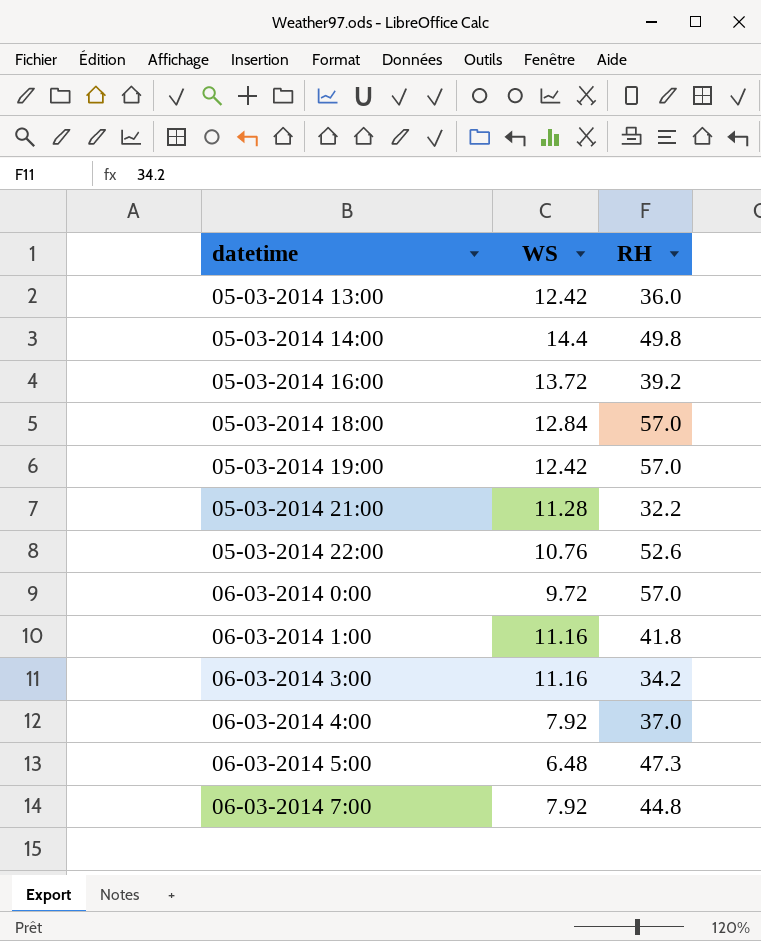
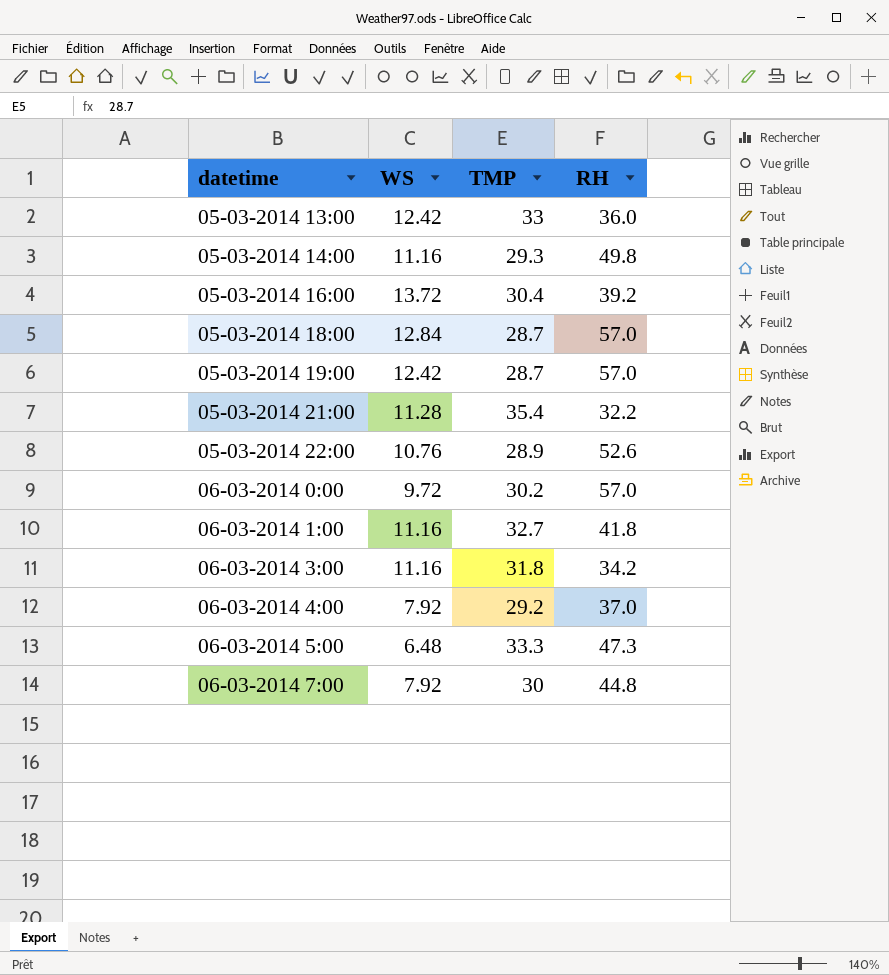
column TMP | position: none -> 3
05-03-2014 14:00 | WS: 14.4 -> 11.16

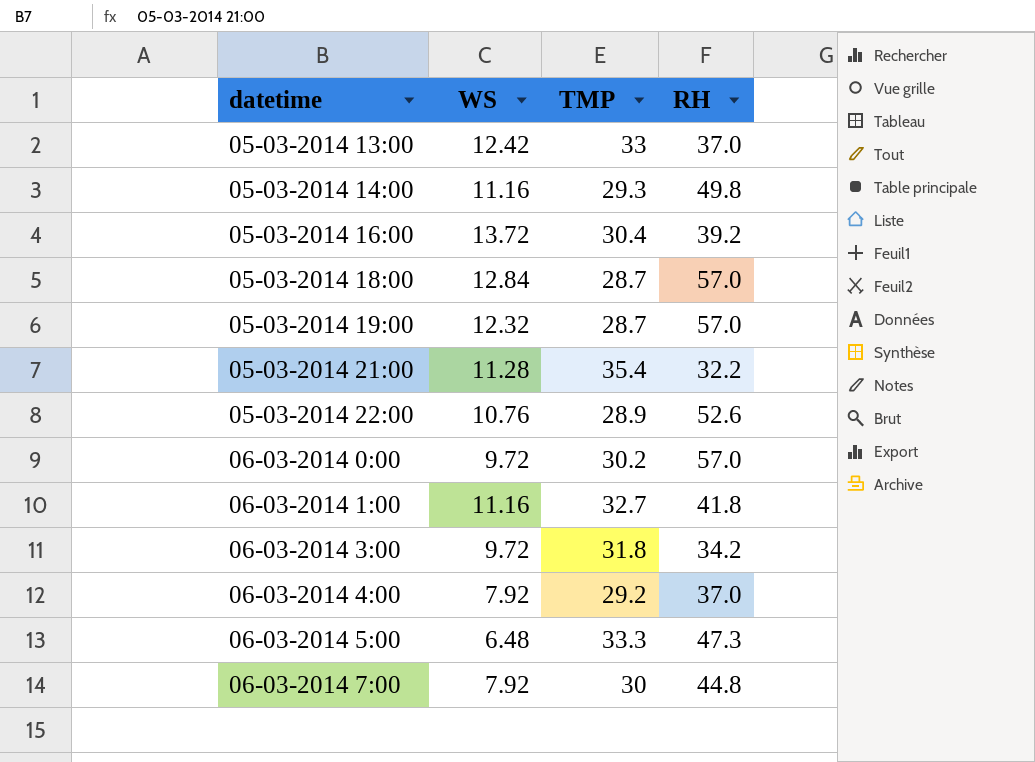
05-03-2014 13:00 | RH: 36.0 -> 37.0
05-03-2014 19:00 | WS: 12.42 -> 12.32
06-03-2014 3:00 | WS: 11.16 -> 9.72

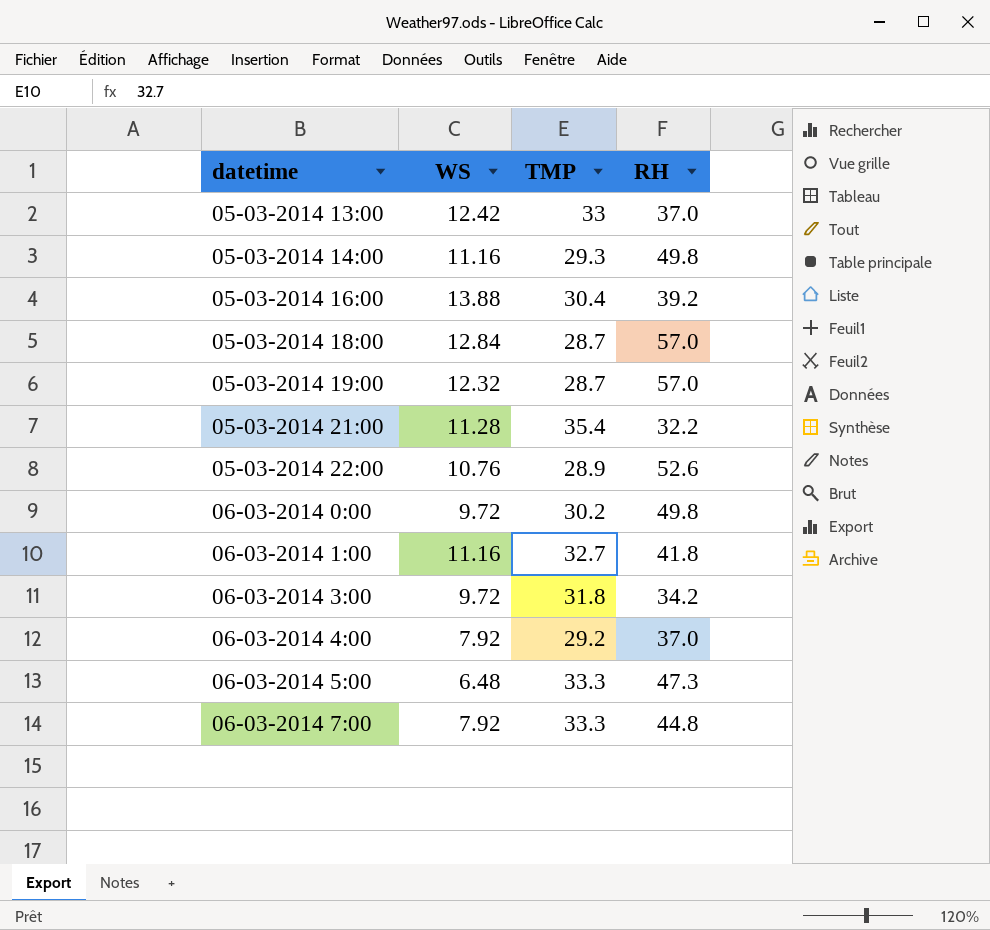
05-03-2014 16:00 | WS: 13.72 -> 13.88
06-03-2014 0:00 | RH: 57.0 -> 49.8
06-03-2014 7:00 | TMP: 30 -> 33.3

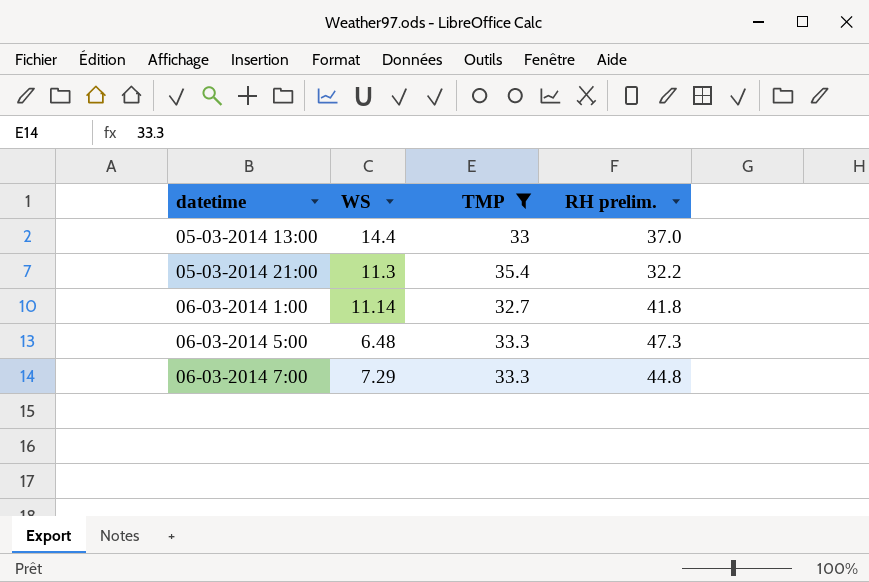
filter: none -> TMP >= 32.7
column name: RH -> RH prelim.
05-03-2014 13:00 | WS: 12.42 -> 14.4
05-03-2014 21:00 | WS: 11.28 -> 11.3
06-03-2014 1:00 | WS: 11.16 -> 11.14
06-03-2014 7:00 | WS: 7.92 -> 7.29

